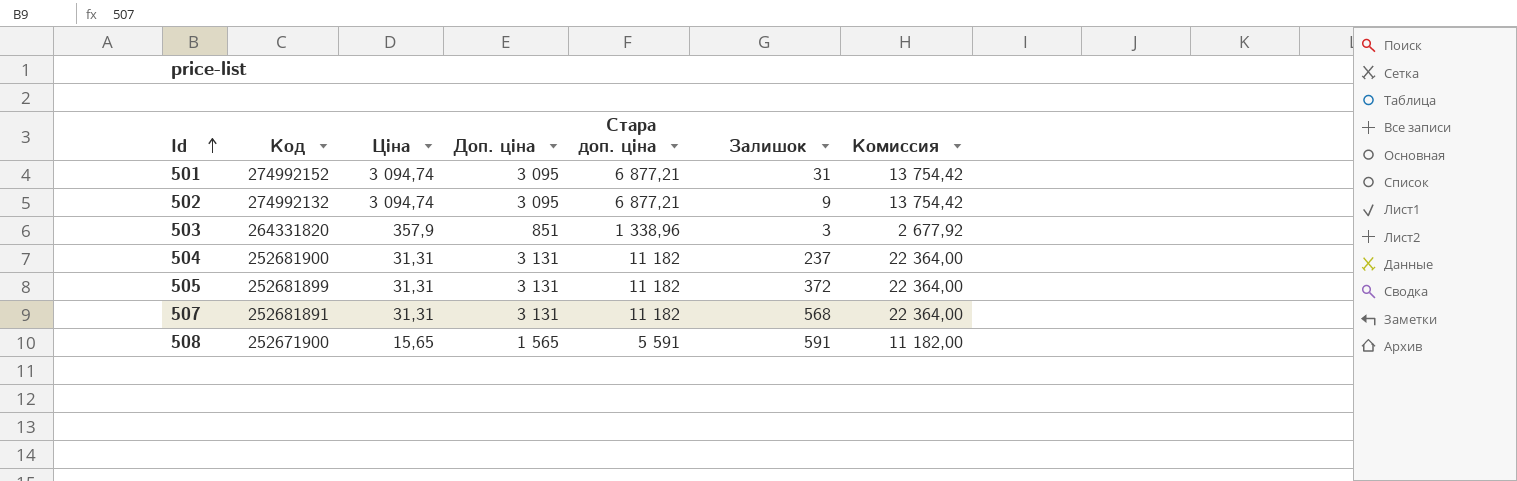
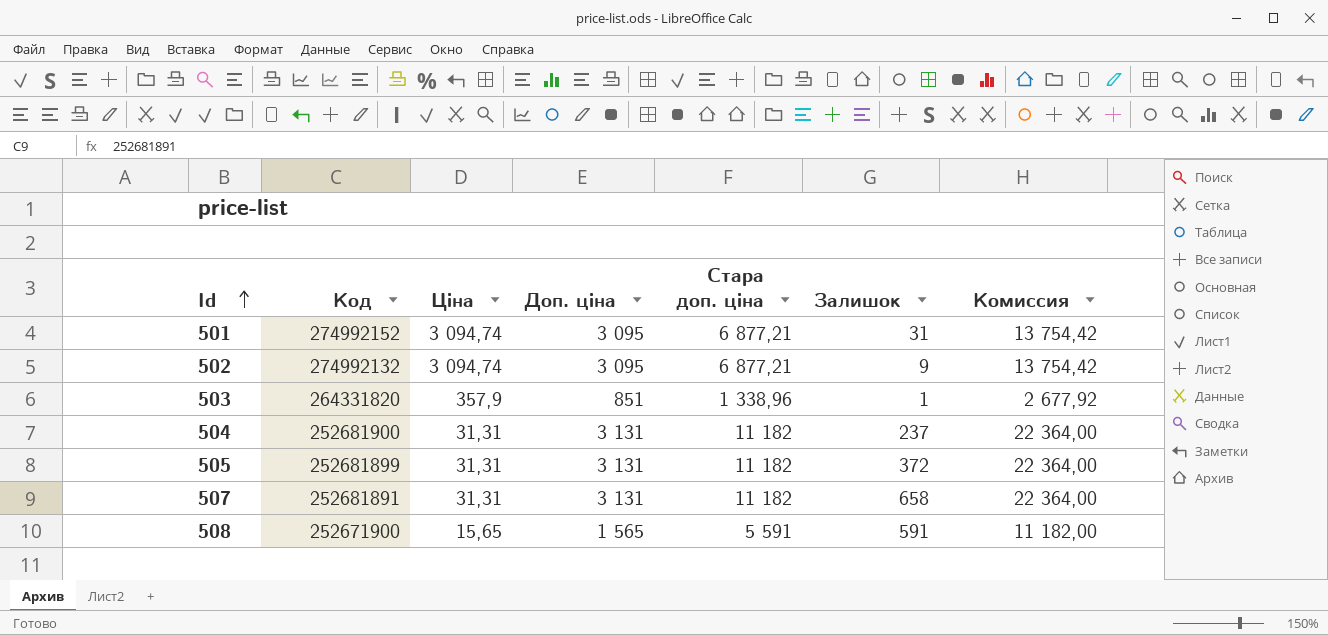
503 | Залишок: 3 -> 1
507 | Залишок: 568 -> 658

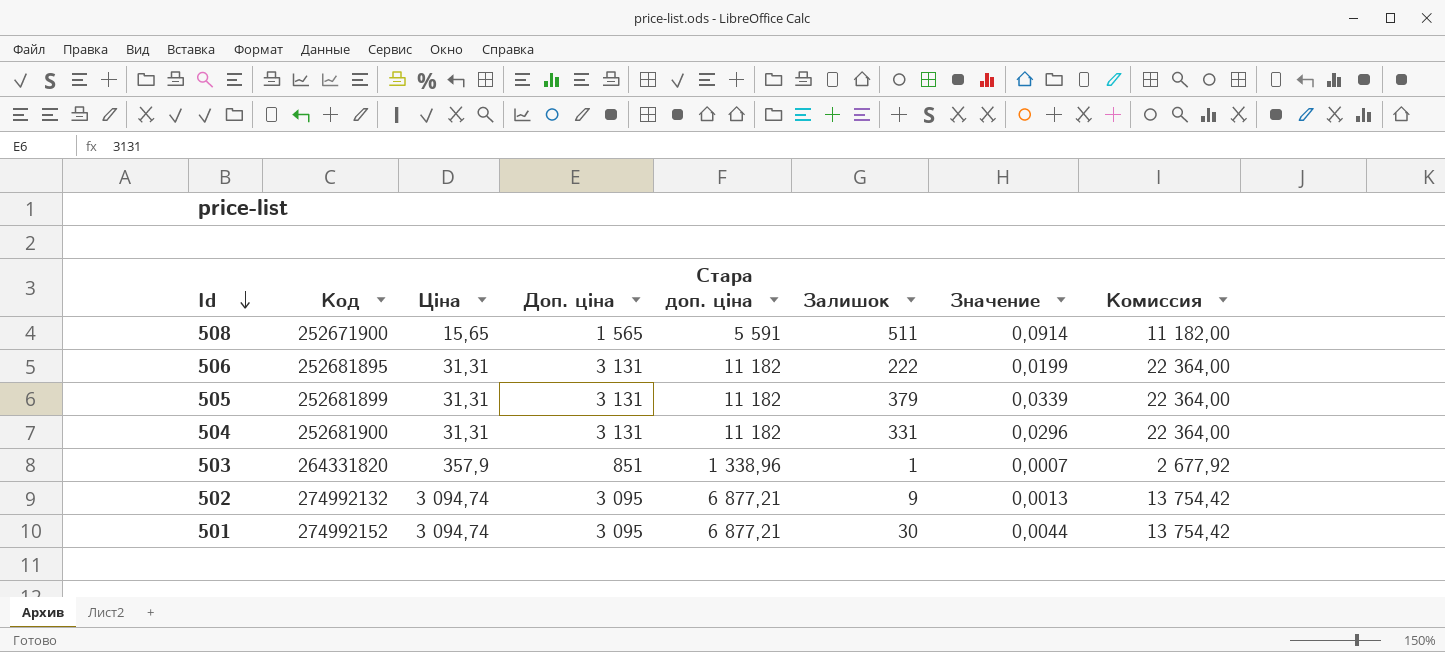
row order: Id ascending -> Id descending
column Значение | formula: none -> [Залишок] / [Стара доп. ціна]
row 507: 252681891 | 31,31 | 3 131 | 11 182 | 658 | 22 364,00 -> none
508 | Залишок: 591 -> 511
row 506: none -> 252681895 | 31,31 | 3 131 | 11 182 | 222 | 0,0199 | 22 364,00
505 | Залишок: 372 -> 379
504 | Залишок: 237 -> 331
501 | Залишок: 31 -> 30

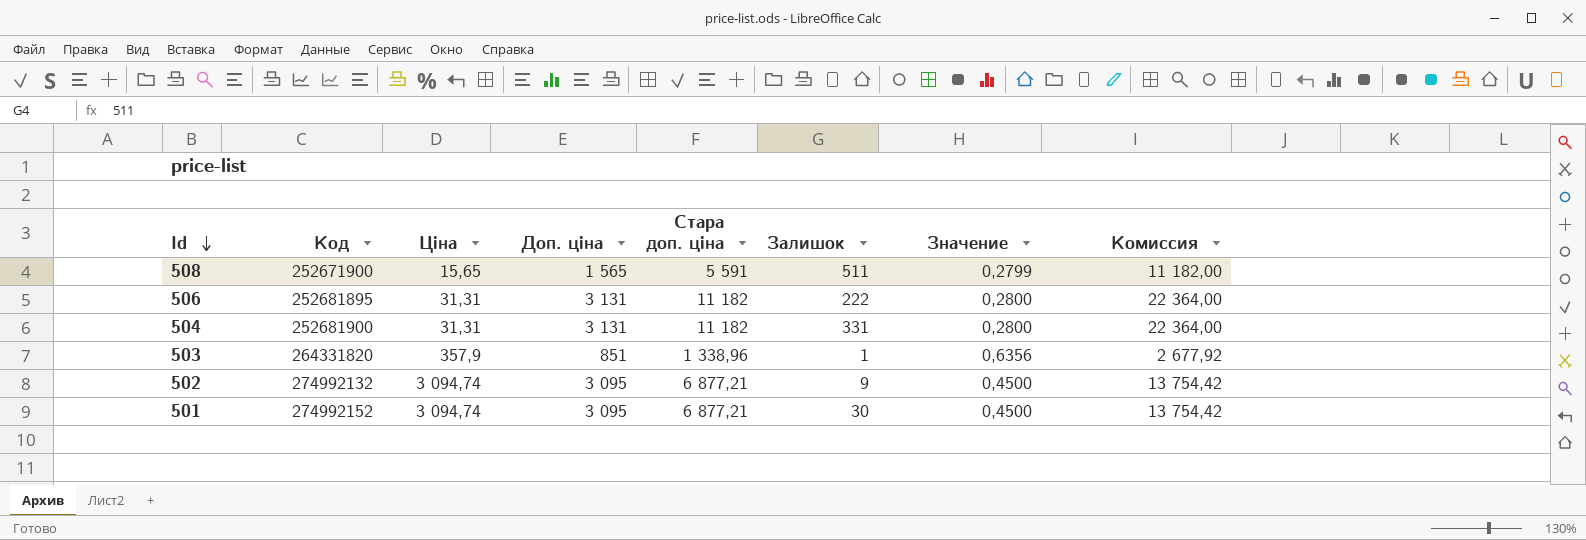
column Значение | formula: [Залишок] / [Стара доп. ціна] -> [Доп. ціна] / [Стара доп. ціна]
row 505: 252681899 | 31,31 | 3 131 | 11 182 | 379 | 0,0339 | 22 364,00 -> none

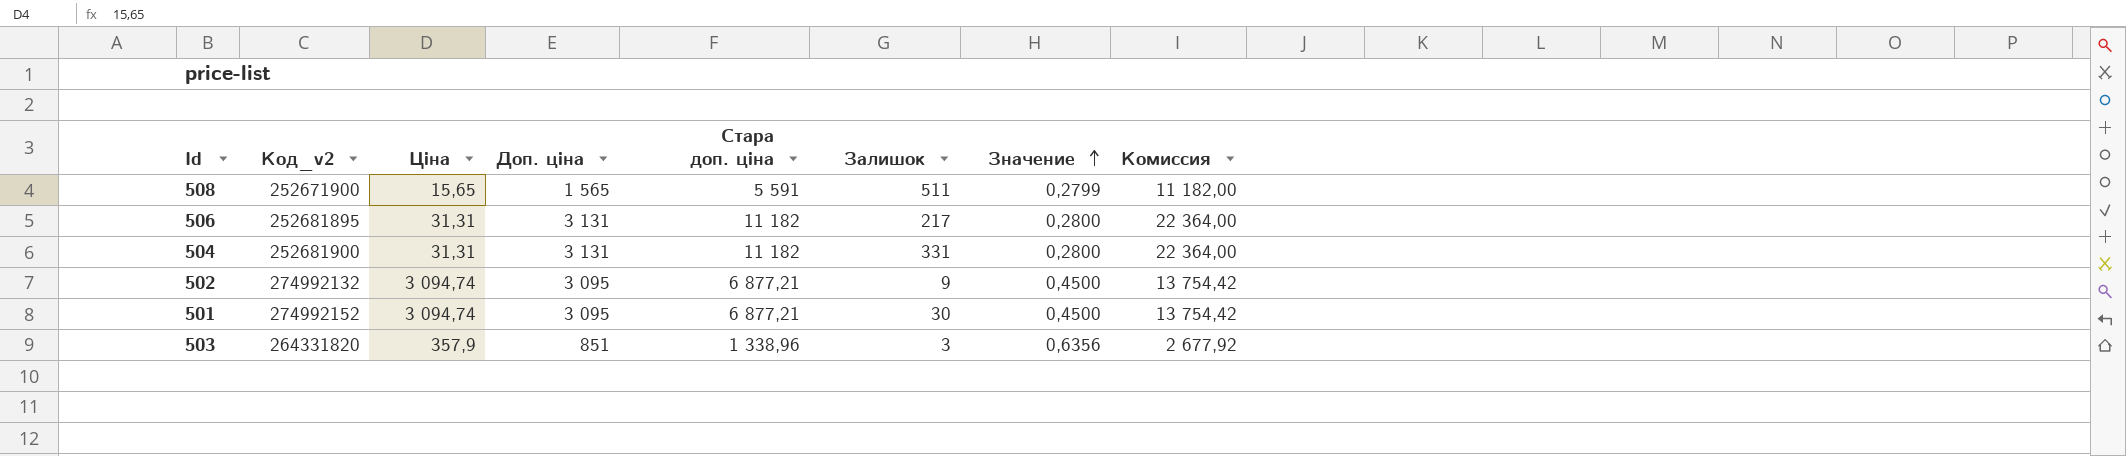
row order: Id descending -> Значение ascending
column name: Код -> Код_v2
506 | Залишок: 222 -> 217
503 | Залишок: 1 -> 3

